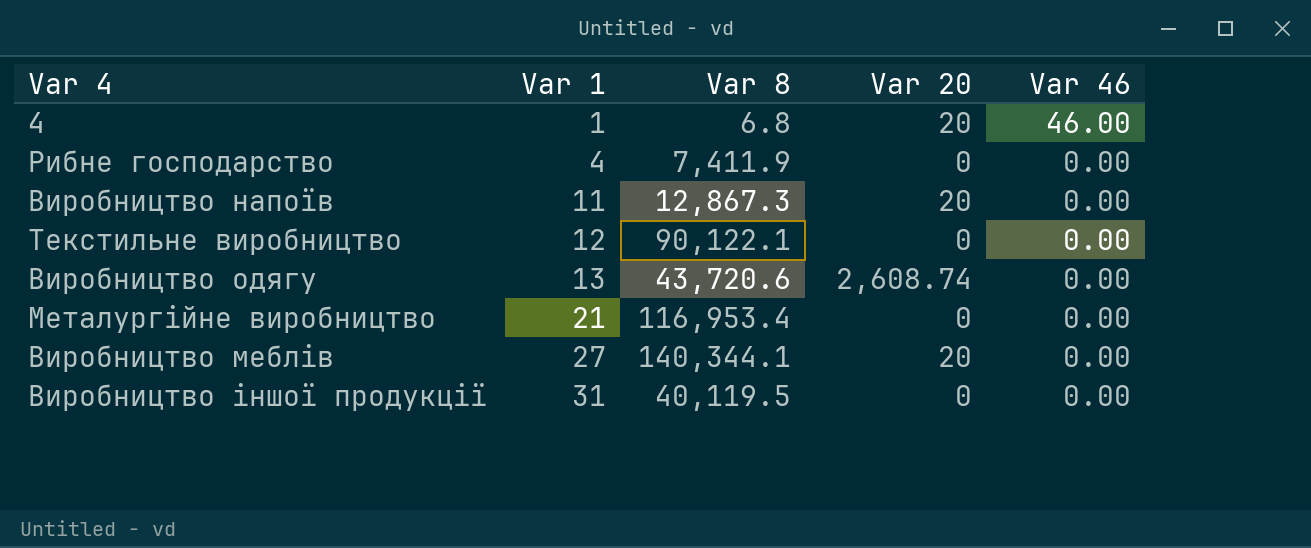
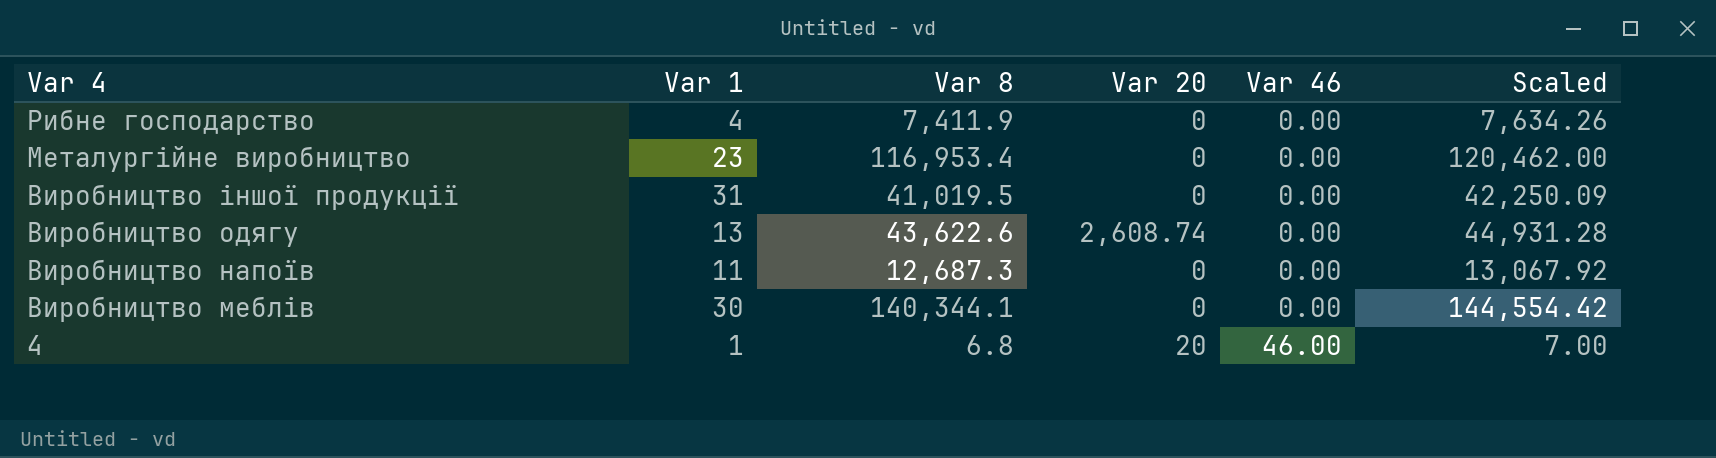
row order: Var 1 ascending -> Var 4 descending
column Scaled | formula: none -> [Var 8] * 1.03
row Текстильне виробництво: 12 | 90,122.1 | 0 | 0.00 -> none
Металургійне виробництво | Var 1: 21 -> 23
Виробництво іншої продукції | Var 8: 40,119.5 -> 41,019.5
Виробництво одягу | Var 8: 43,720.6 -> 43,622.6
Виробництво напоїв | Var 8: 12,867.3 -> 12,687.3
Виробництво напоїв | Var 20: 20 -> 0
Виробництво меблів | Var 1: 27 -> 30
Виробництво меблів | Var 20: 20 -> 0

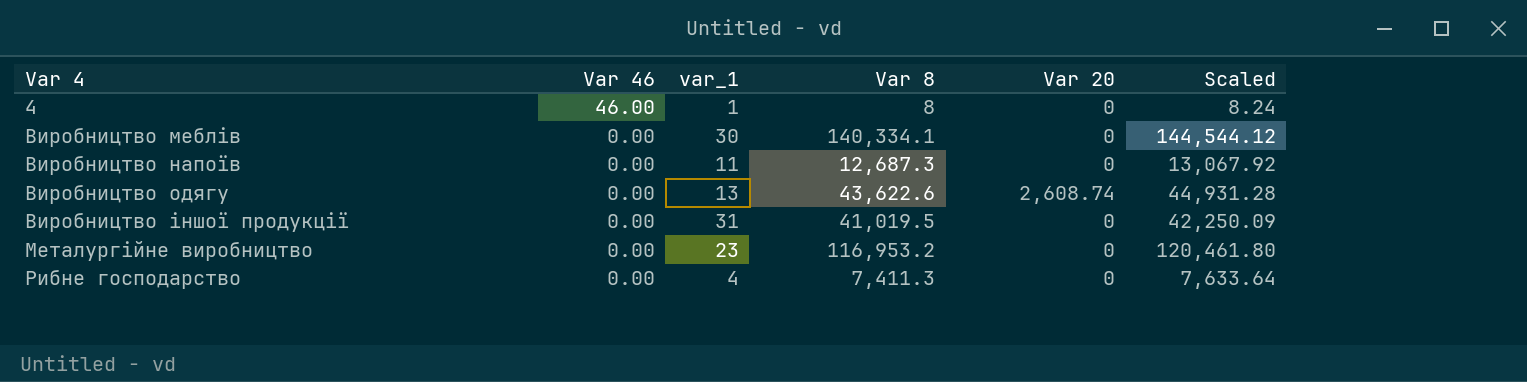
row order: Var 4 descending -> Var 4 ascending
column Var 46 | position: 5 -> 2
column name: Var 1 -> var_1
4 | Var 8: 6.8 -> 8
4 | Var 20: 20 -> 0
4 | Scaled: 7.00 -> 8.24
Виробництво меблів | Var 8: 140,344.1 -> 140,334.1
Виробництво меблів | Scaled: 144,554.42 -> 144,544.12
Металургійне виробництво | Var 8: 116,953.4 -> 116,953.2
Металургійне виробництво | Scaled: 120,462.00 -> 120,461.80
Рибне господарство | Var 8: 7,411.9 -> 7,411.3
Рибне господарство | Scaled: 7,634.26 -> 7,633.64

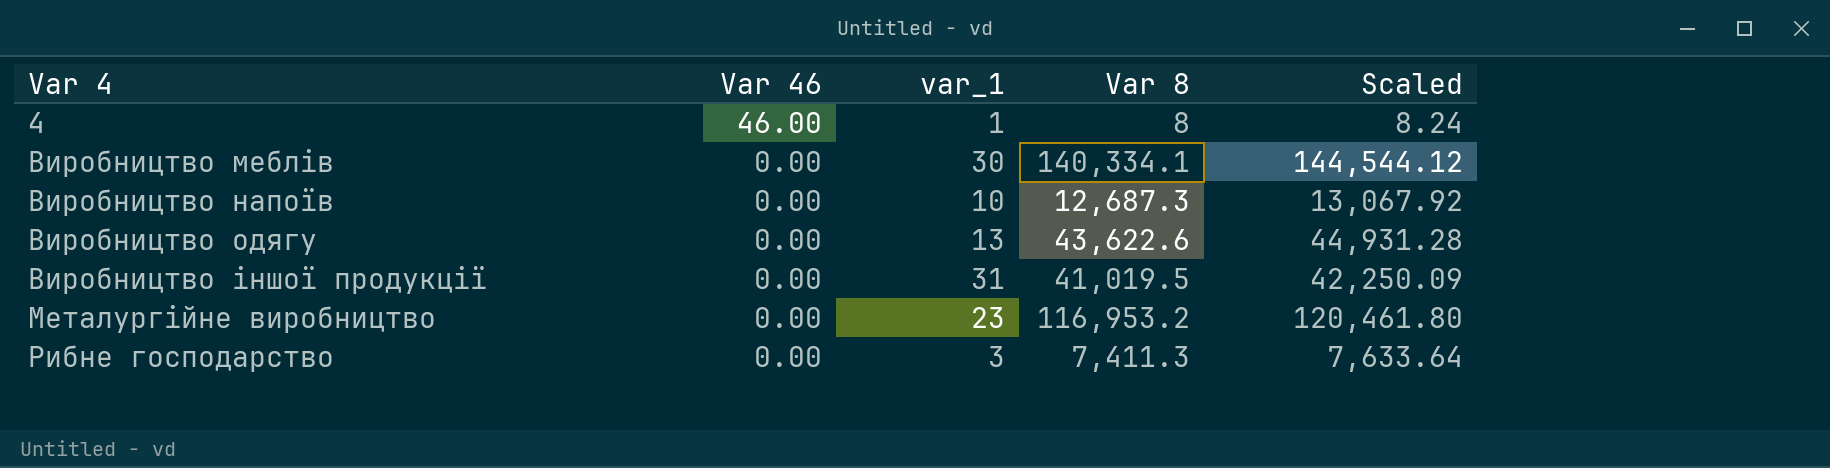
column Var 20 | position: 5 -> none
Виробництво напоїв | var_1: 11 -> 10
Рибне господарство | var_1: 4 -> 3

